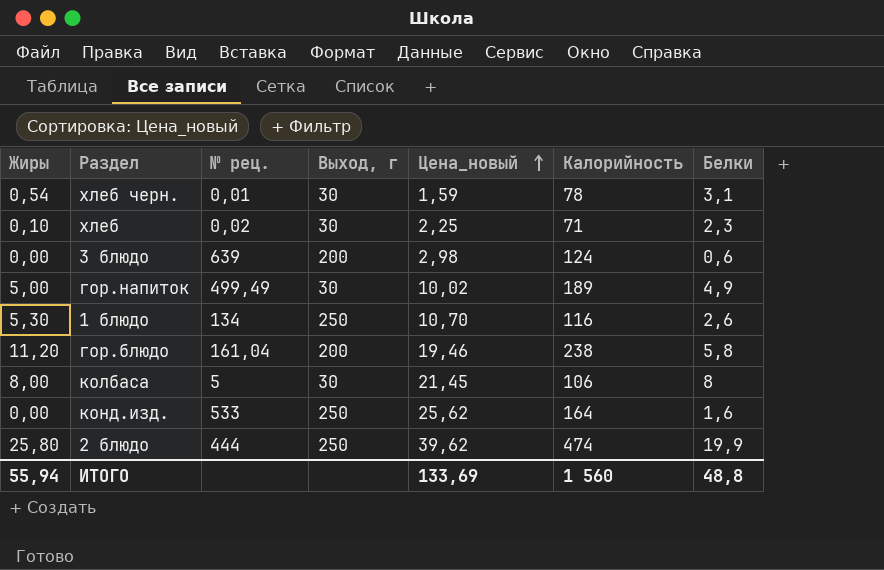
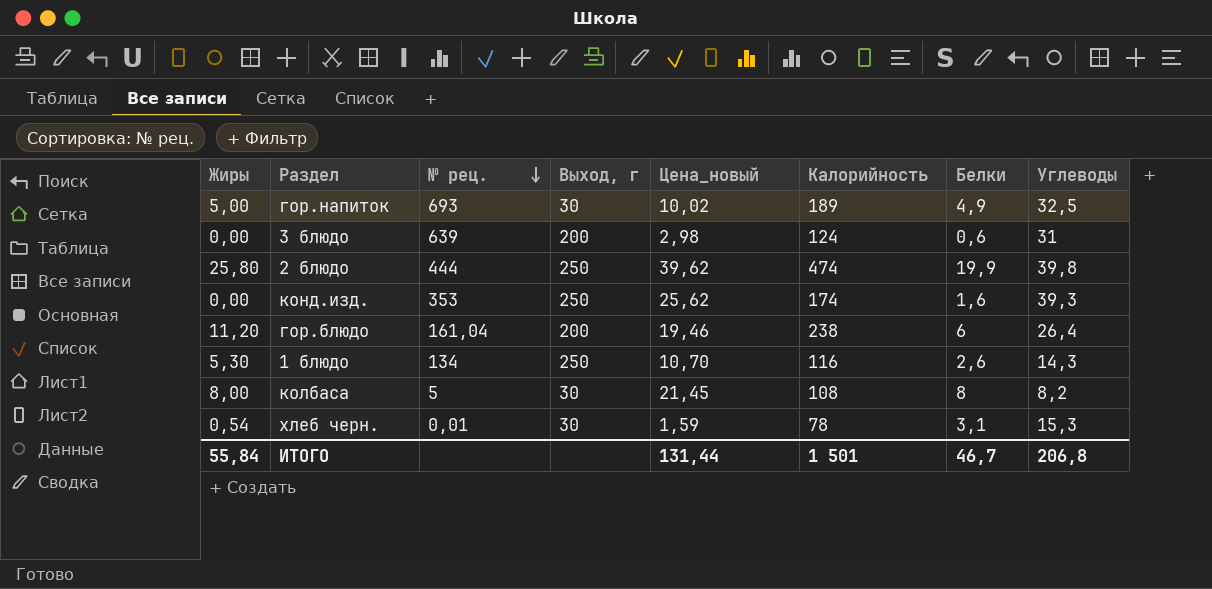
row order: Цена_новый ascending -> № рец. descending
column Углеводы | position: none -> 8
row хлеб: 0,10 | 0,02 | 30 | 2,25 | 71 | 2,3 -> none
гор.напиток | № рец.: 499,49 -> 693
конд.изд. | № рец.: 533 -> 353
конд.изд. | Калорийность: 164 -> 174
гор.блюдо | Белки: 5,8 -> 6
колбаса | Калорийность: 106 -> 108
ИТОГО | Жиры: 55,94 -> 55,84
ИТОГО | Цена_новый: 133,69 -> 131,44
ИТОГО | Калорийность: 1 560 -> 1 501
ИТОГО | Белки: 48,8 -> 46,7

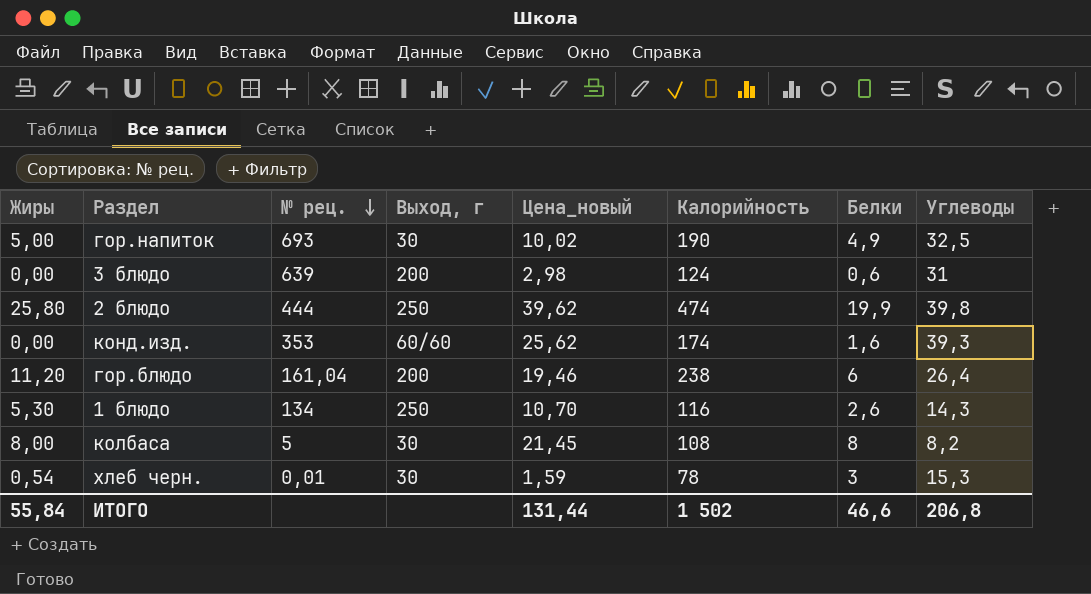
гор.напиток | Калорийность: 189 -> 190
конд.изд. | Выход, г: 250 -> 60/60
хлеб черн. | Белки: 3,1 -> 3
ИТОГО | Калорийность: 1 501 -> 1 502
ИТОГО | Белки: 46,7 -> 46,6

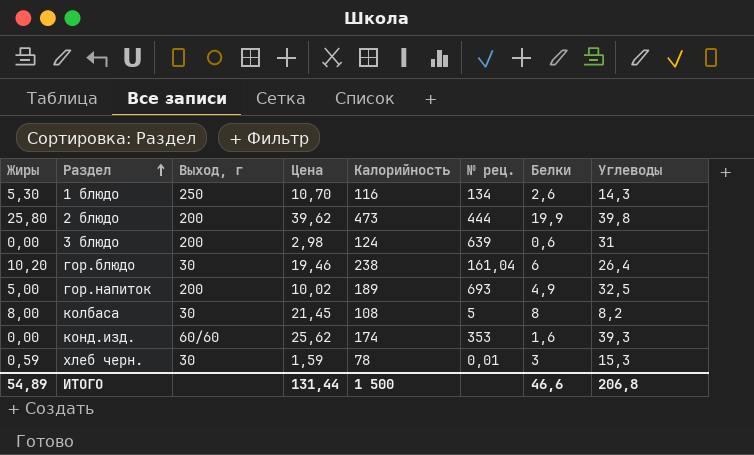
row order: № рец. descending -> Раздел ascending
column name: Цена_новый -> Цена
column № рец. | position: 3 -> 6
2 блюдо | Выход, г: 250 -> 200
2 блюдо | Калорийность: 474 -> 473
гор.блюдо | Жиры: 11,20 -> 10,20
гор.блюдо | Выход, г: 200 -> 30
гор.напиток | Выход, г: 30 -> 200
гор.напиток | Калорийность: 190 -> 189
хлеб черн. | Жиры: 0,54 -> 0,59
ИТОГО | Жиры: 55,84 -> 54,89
ИТОГО | Калорийность: 1 502 -> 1 500

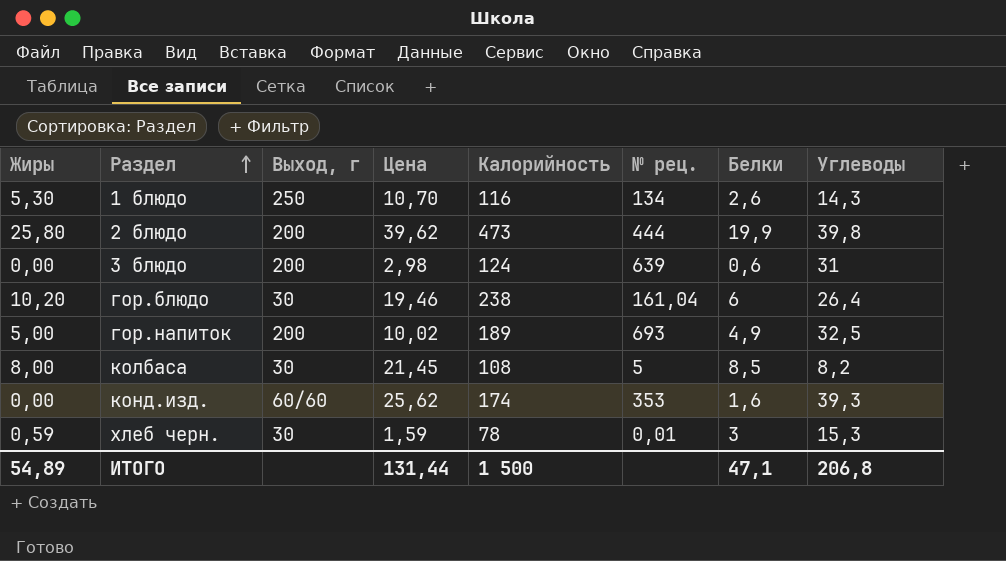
колбаса | Белки: 8 -> 8,5
ИТОГО | Белки: 46,6 -> 47,1

